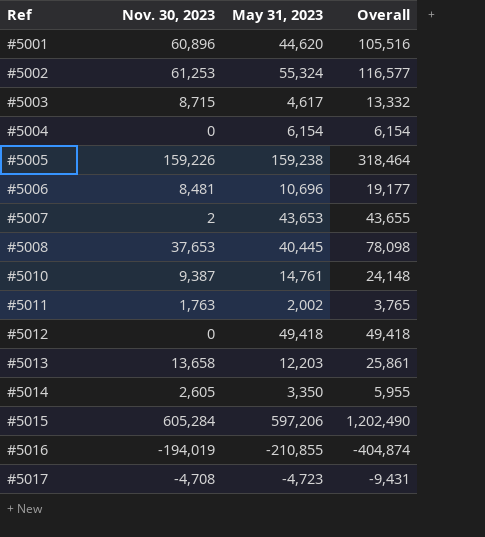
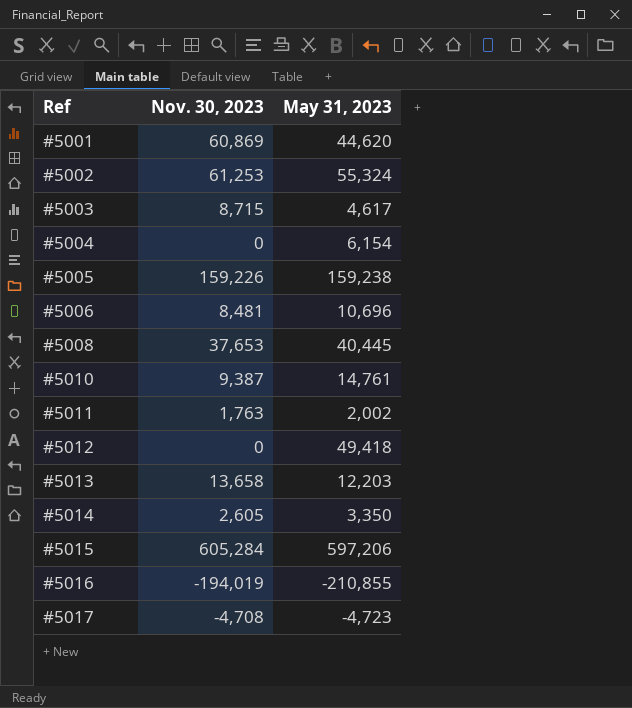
column Overall | formula: [Nov. 30, 2023] + [May 31, 2023] -> none
row #5007: 2 | 43,653 | 43,655 -> none
#5001 | Nov. 30, 2023: 60,896 -> 60,869

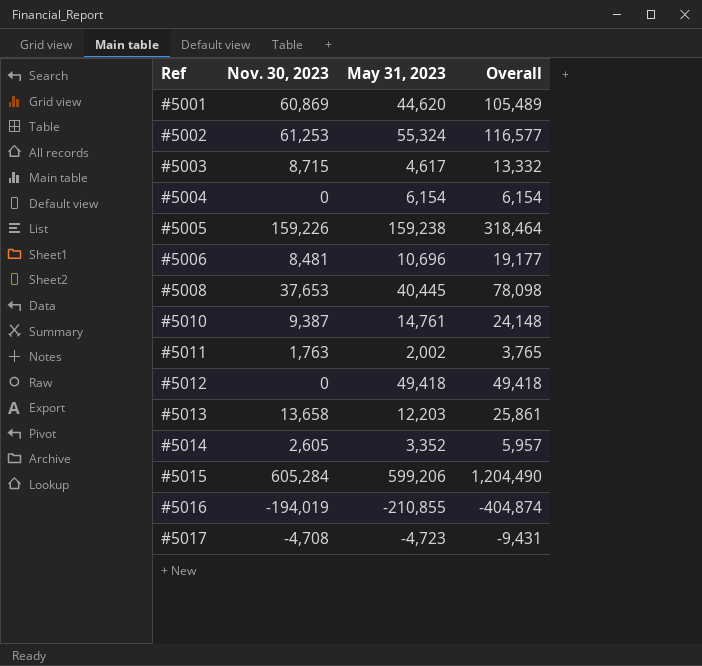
column Overall | formula: none -> [Nov. 30, 2023] + [May 31, 2023]
#5014 | May 31, 2023: 3,350 -> 3,352
#5015 | May 31, 2023: 597,206 -> 599,206

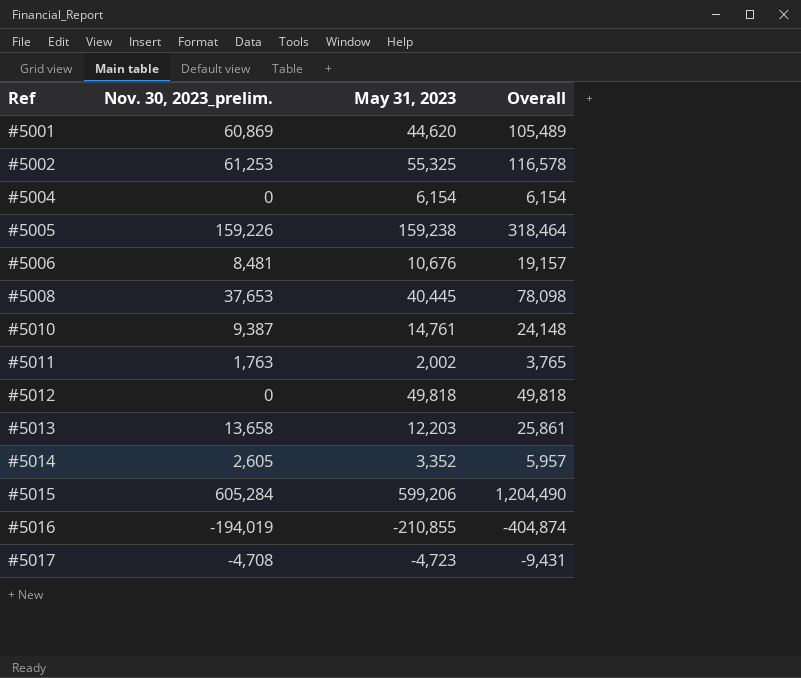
column name: Nov. 30, 2023 -> Nov. 30, 2023_prelim.
row #5003: 8,715 | 4,617 | 13,332 -> none
#5002 | May 31, 2023: 55,324 -> 55,325
#5002 | Overall: 116,577 -> 116,578
#5006 | May 31, 2023: 10,696 -> 10,676
#5006 | Overall: 19,177 -> 19,157
#5012 | May 31, 2023: 49,418 -> 49,818
#5012 | Overall: 49,418 -> 49,818

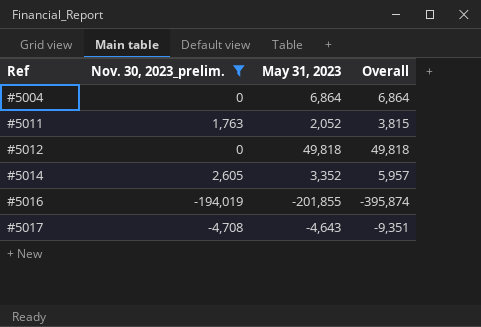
filter: none -> Nov. 30, 2023_prelim. <= 2,605
#5004 | May 31, 2023: 6,154 -> 6,864
#5004 | Overall: 6,154 -> 6,864
#5011 | May 31, 2023: 2,002 -> 2,052
#5011 | Overall: 3,765 -> 3,815
#5016 | May 31, 2023: -210,855 -> -201,855
#5016 | Overall: -404,874 -> -395,874
#5017 | May 31, 2023: -4,723 -> -4,643
#5017 | Overall: -9,431 -> -9,351

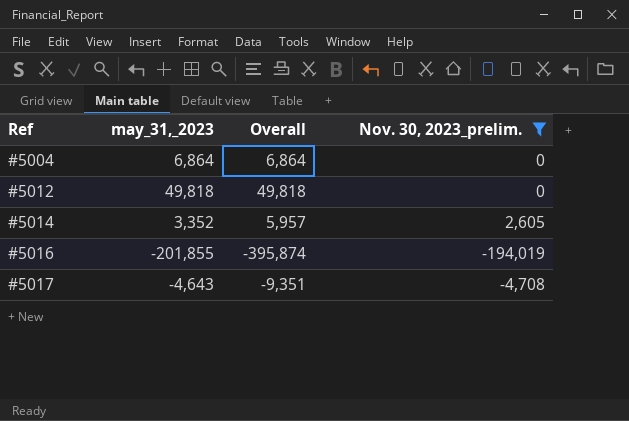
column name: May 31, 2023 -> may_31,_2023
column Nov. 30, 2023_prelim. | position: 2 -> 4
row #5011: 1,763 | 2,052 | 3,815 -> none

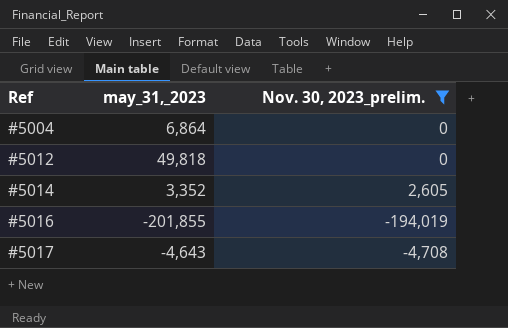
column Overall | formula: [may_31,_2023] + [Nov. 30, 2023_prelim.] -> none

